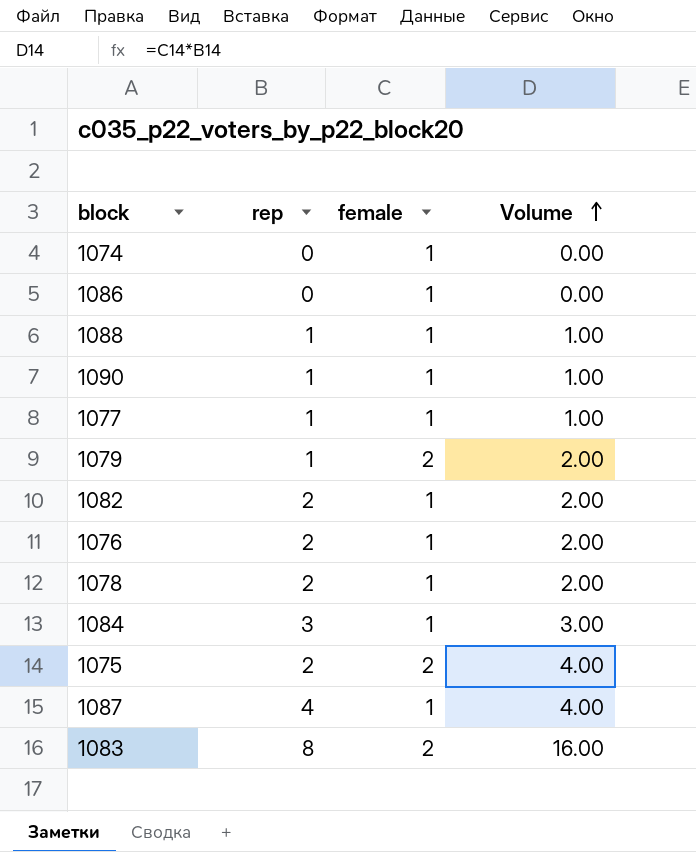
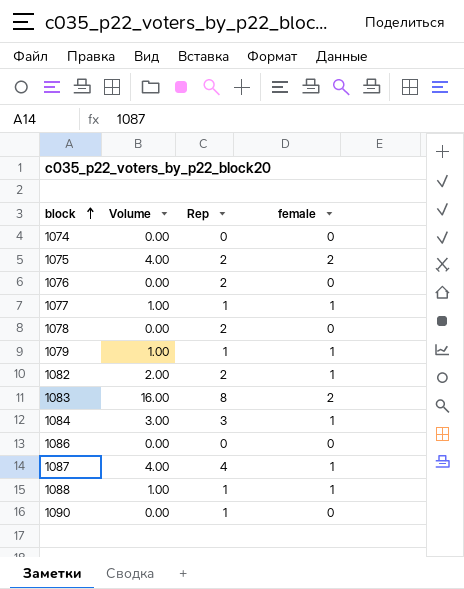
row order: Volume ascending -> block ascending
column Volume | position: 4 -> 2
column name: rep -> Rep
1074 | female: 1 -> 0
1076 | Volume: 2.00 -> 0.00
1076 | female: 1 -> 0
1078 | Volume: 2.00 -> 0.00
1078 | female: 1 -> 0
1079 | Volume: 2.00 -> 1.00
1079 | female: 2 -> 1
1086 | female: 1 -> 0
1090 | Volume: 1.00 -> 0.00
1090 | female: 1 -> 0

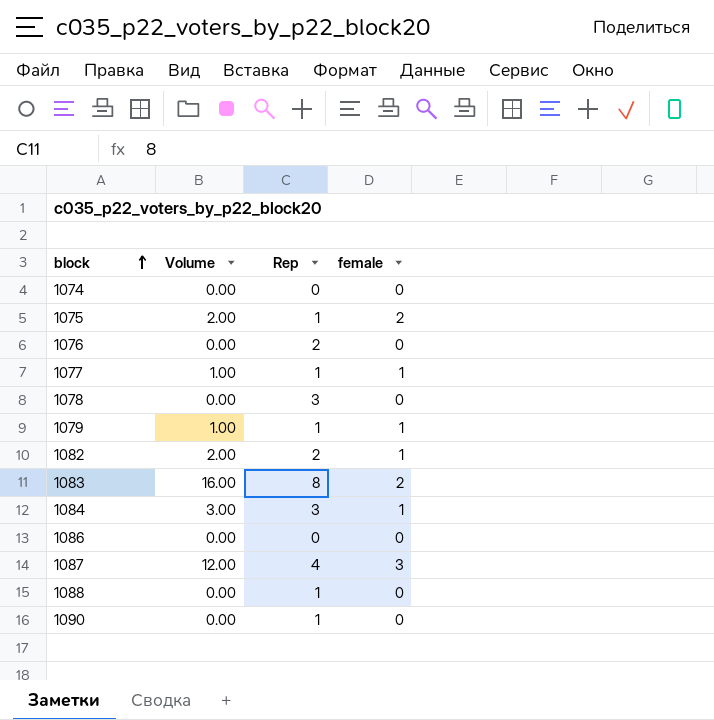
1075 | Volume: 4.00 -> 2.00
1075 | Rep: 2 -> 1
1078 | Rep: 2 -> 3
1087 | Volume: 4.00 -> 12.00
1087 | female: 1 -> 3
1088 | Volume: 1.00 -> 0.00
1088 | female: 1 -> 0

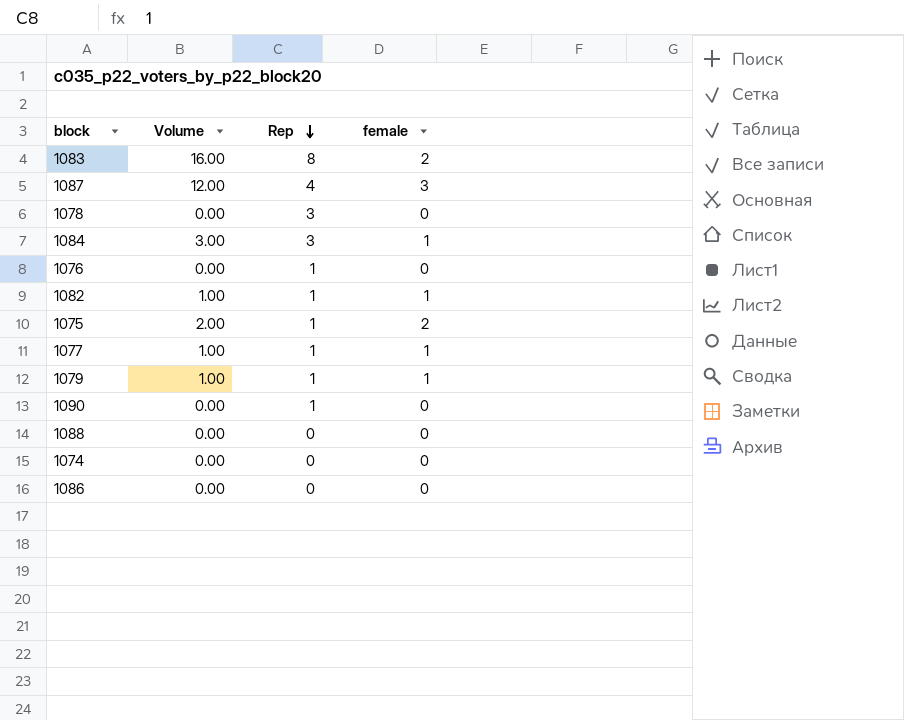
row order: block ascending -> Rep descending
1076 | Rep: 2 -> 1
1082 | Volume: 2.00 -> 1.00
1082 | Rep: 2 -> 1
1088 | Rep: 1 -> 0

